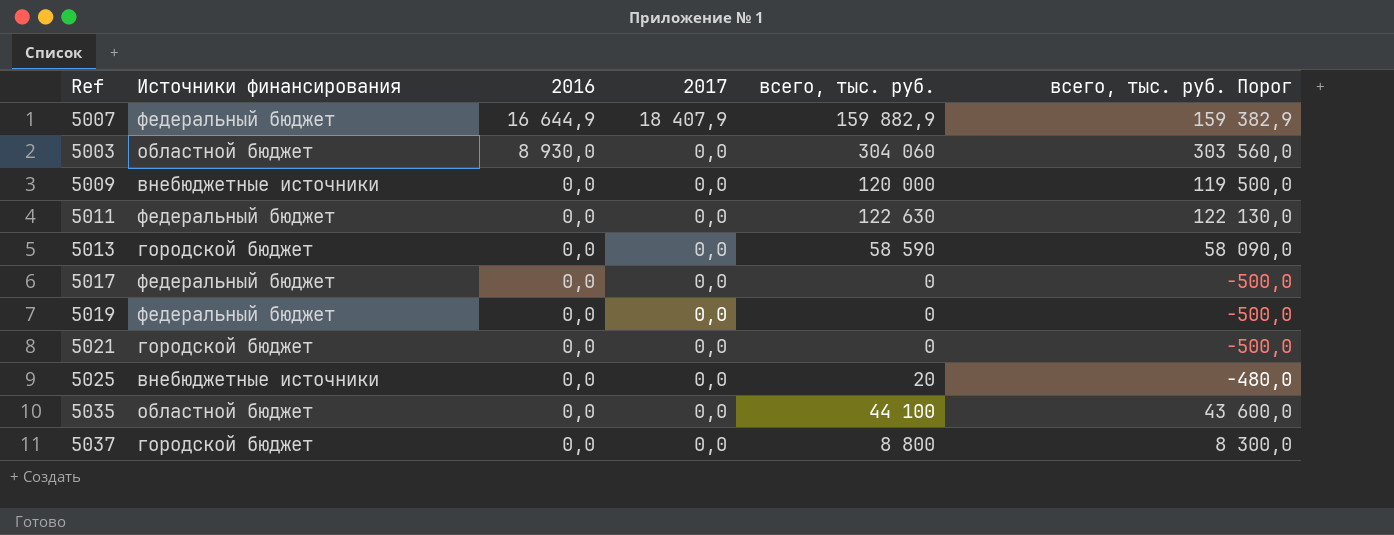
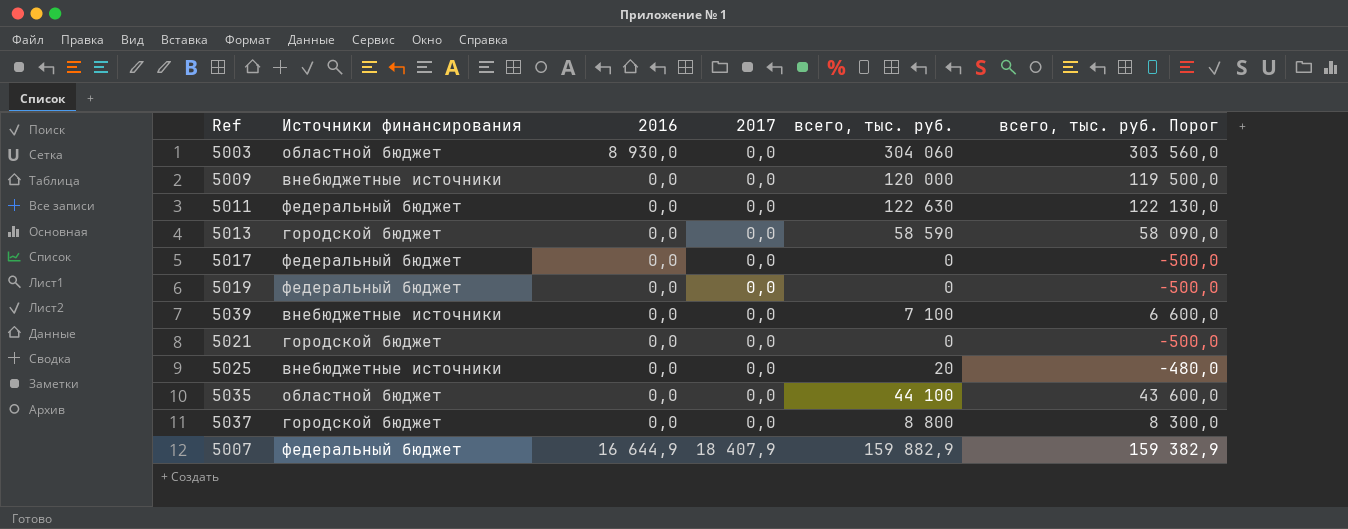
row order: 2016 descending -> 2017 ascending
row 5039: none -> внебюджетные источники | 0,0 | 0,0 | 7 100 | 6 600,0

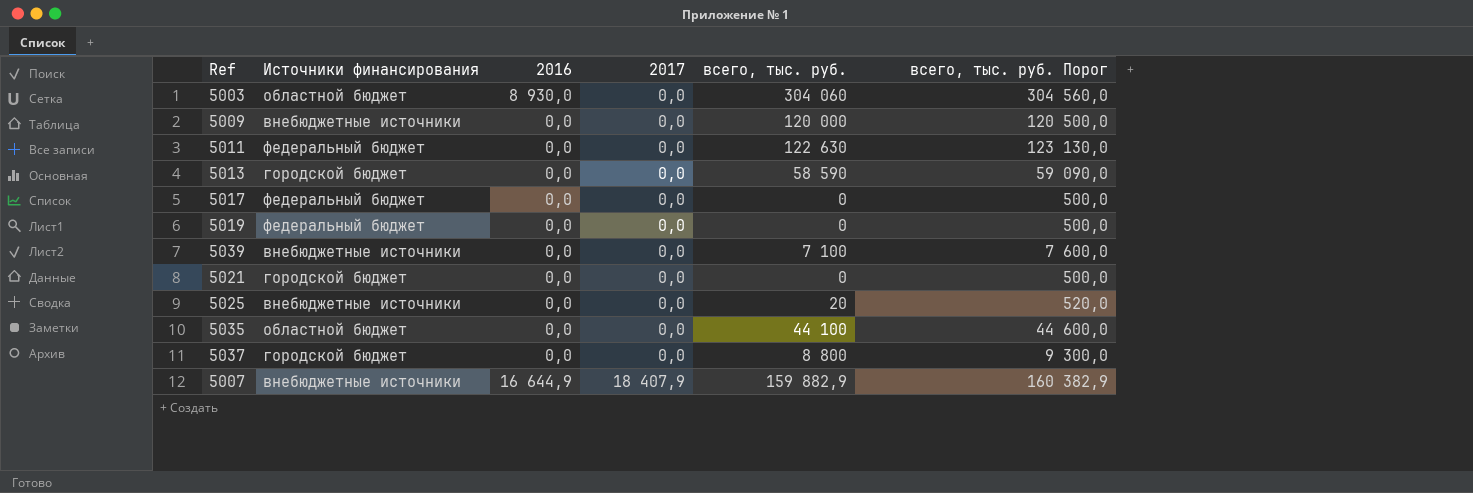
column всего, тыс. руб. Порог | formula: [всего, тыс. руб.] - 500 -> [всего, тыс. руб.] + 500
5007 | Источники финансирования: федеральный бюджет -> внебюджетные источники

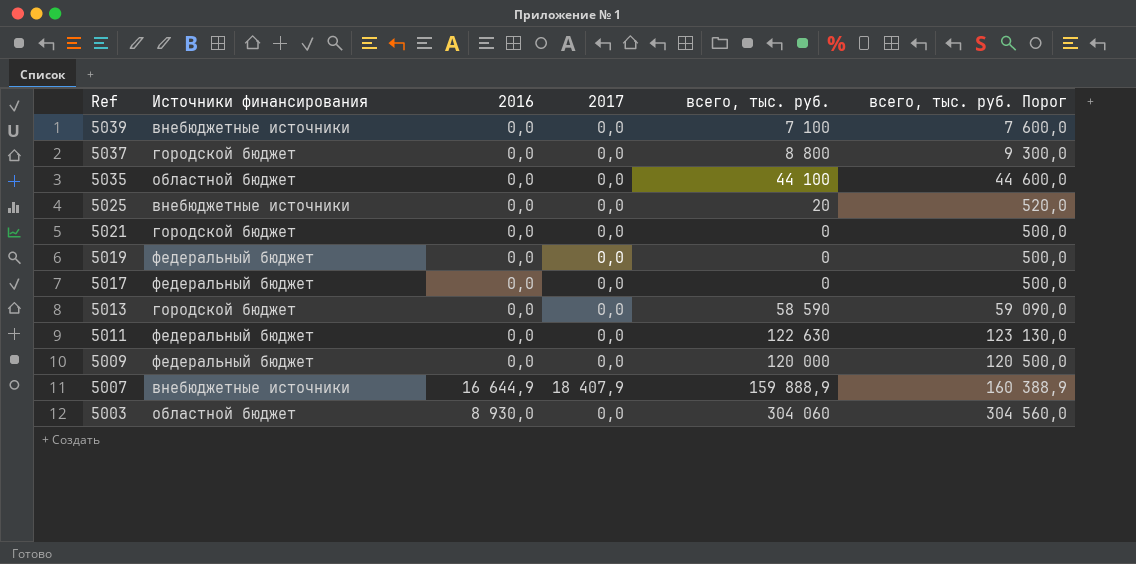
row order: 2017 ascending -> Ref descending
5009 | Источники финансирования: внебюджетные источники -> федеральный бюджет
5007 | всего, тыс. руб.: 159 882,9 -> 159 888,9
5007 | всего, тыс. руб. Порог: 160 382,9 -> 160 388,9

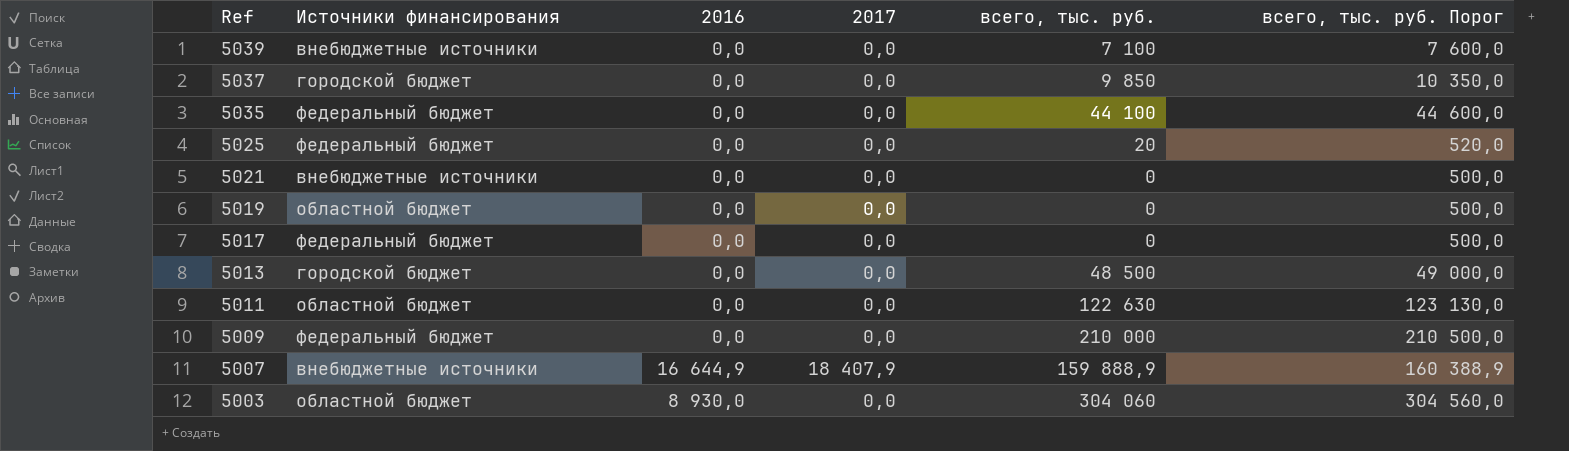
5037 | всего, тыс. руб.: 8 800 -> 9 850
5037 | всего, тыс. руб. Порог: 9 300,0 -> 10 350,0
5035 | Источники финансирования: областной бюджет -> федеральный бюджет
5025 | Источники финансирования: внебюджетные источники -> федеральный бюджет
5021 | Источники финансирования: городской бюджет -> внебюджетные источники
5019 | Источники финансирования: федеральный бюджет -> областной бюджет
5013 | всего, тыс. руб.: 58 590 -> 48 500
5013 | всего, тыс. руб. Порог: 59 090,0 -> 49 000,0
5011 | Источники финансирования: федеральный бюджет -> областной бюджет
5009 | всего, тыс. руб.: 120 000 -> 210 000
5009 | всего, тыс. руб. Порог: 120 500,0 -> 210 500,0

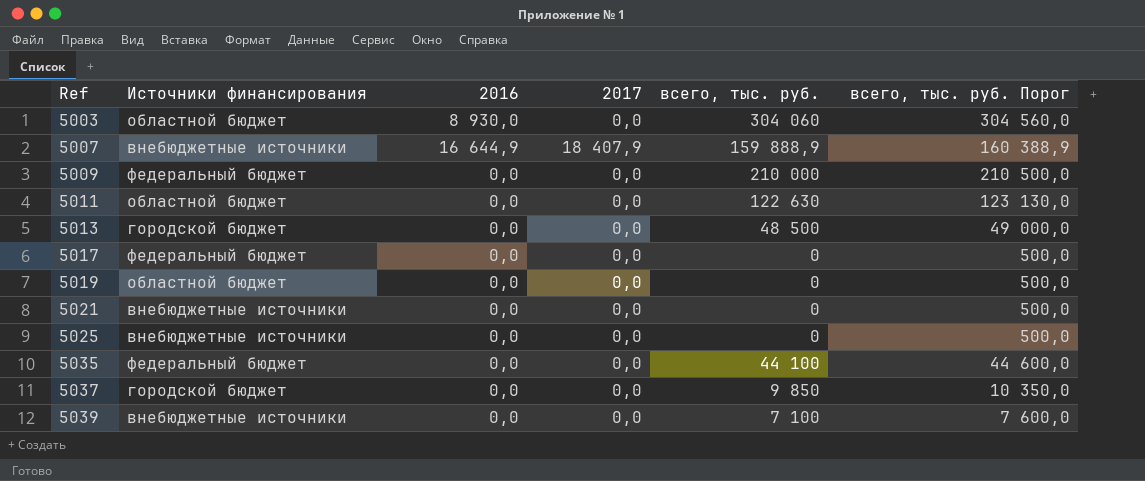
row order: Ref descending -> Ref ascending
5025 | Источники финансирования: федеральный бюджет -> внебюджетные источники
5025 | всего, тыс. руб.: 20 -> 0
5025 | всего, тыс. руб. Порог: 520,0 -> 500,0

